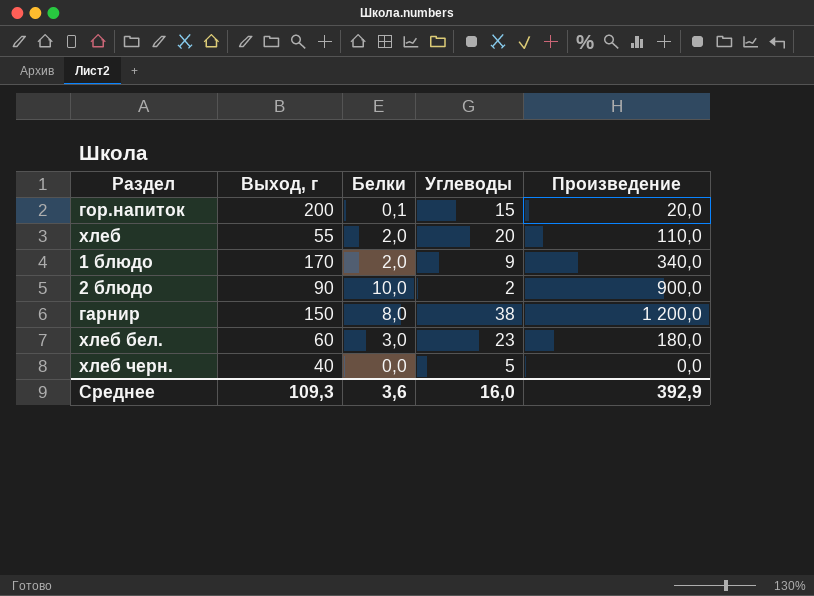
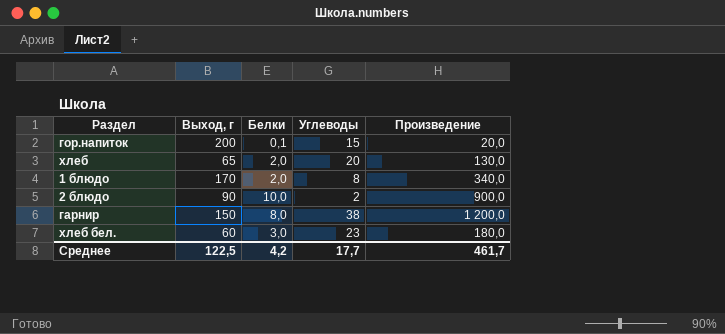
row хлеб черн.: 40 | 0,0 | 5 | 0,0 -> none
хлеб | Выход, г: 55 -> 65
хлеб | Произведение: 110,0 -> 130,0
1 блюдо | Углеводы: 9 -> 8
Среднее | Выход, г: 109,3 -> 122,5
Среднее | Белки: 3,6 -> 4,2
Среднее | Углеводы: 16,0 -> 17,7
Среднее | Произведение: 392,9 -> 461,7

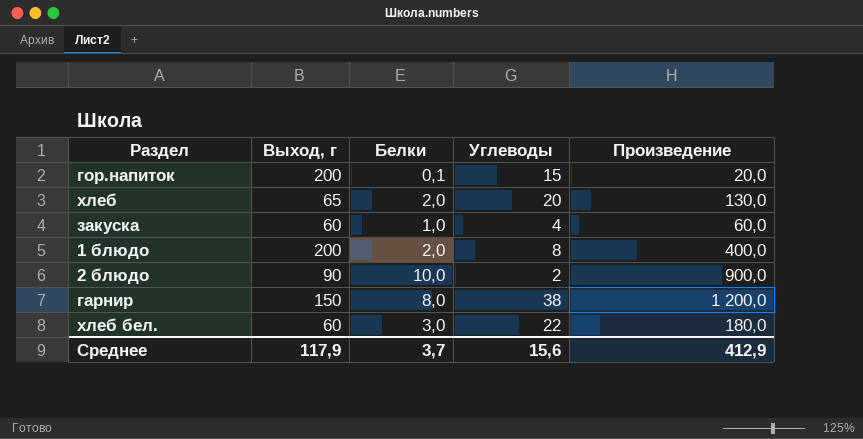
row закуска: none -> 60 | 1,0 | 4 | 60,0
1 блюдо | Выход, г: 170 -> 200
1 блюдо | Произведение: 340,0 -> 400,0
хлеб бел. | Углеводы: 23 -> 22
Среднее | Выход, г: 122,5 -> 117,9
Среднее | Белки: 4,2 -> 3,7
Среднее | Углеводы: 17,7 -> 15,6
Среднее | Произведение: 461,7 -> 412,9

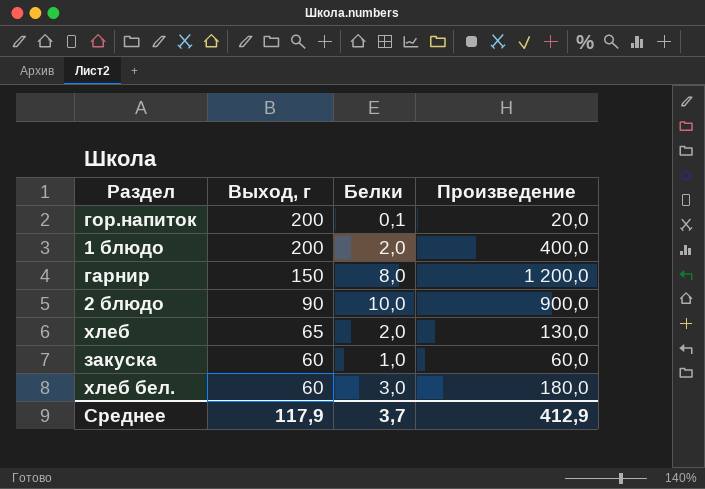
row order: none -> Выход, г descending
column Углеводы | position: 4 -> none

